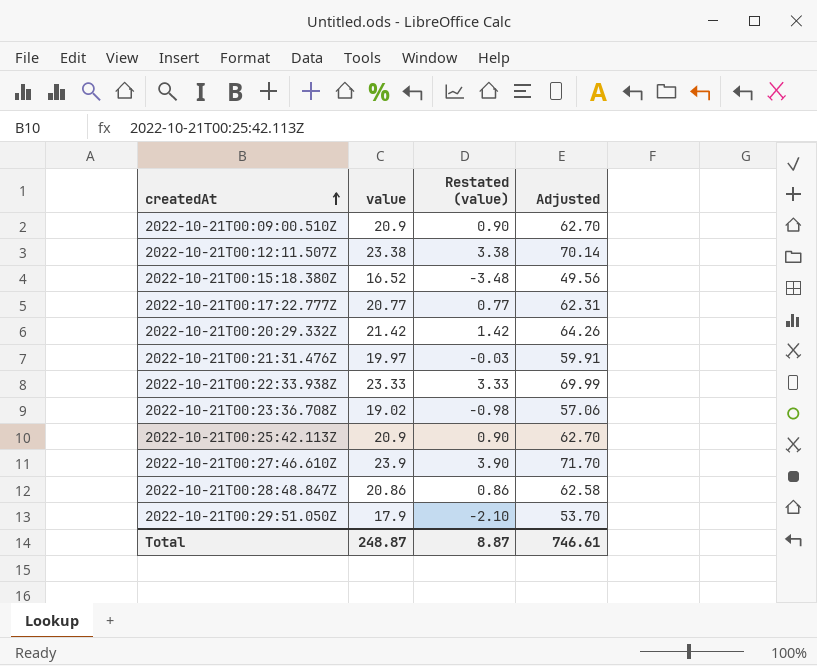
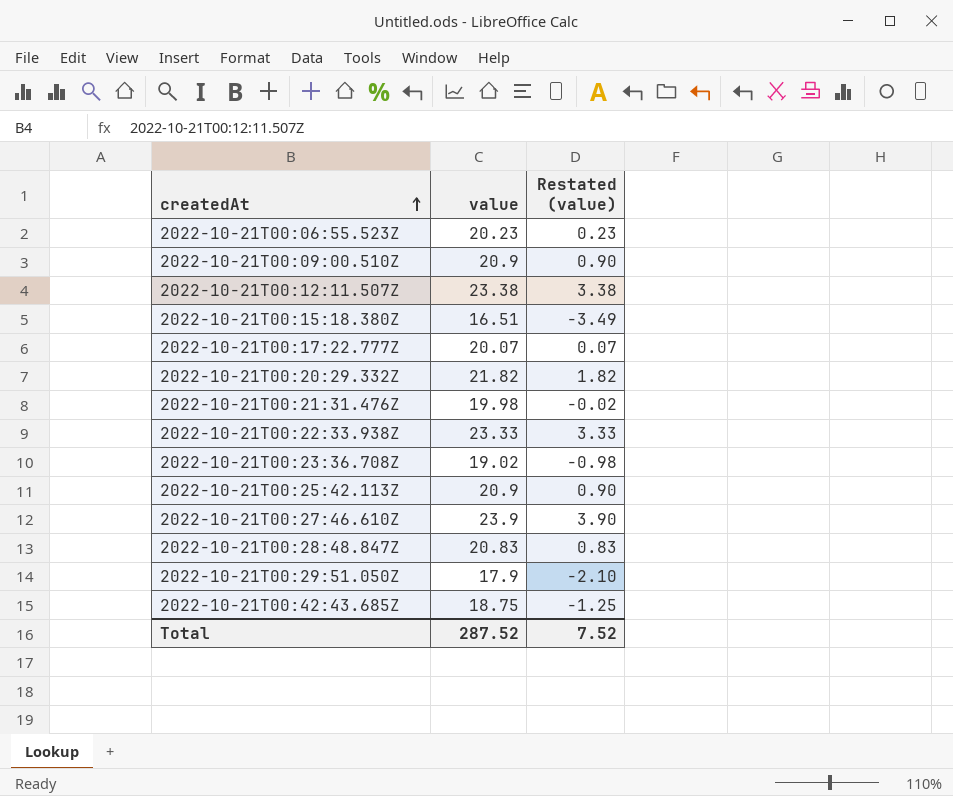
column Adjusted | formula: [value] * 3 -> none
row 2022-10-21T00:06:55.523Z: none -> 20.23 | 0.23
2022-10-21T00:15:18.380Z | value: 16.52 -> 16.51
2022-10-21T00:15:18.380Z | Restated (value): -3.48 -> -3.49
2022-10-21T00:17:22.777Z | value: 20.77 -> 20.07
2022-10-21T00:17:22.777Z | Restated (value): 0.77 -> 0.07
2022-10-21T00:20:29.332Z | value: 21.42 -> 21.82
2022-10-21T00:20:29.332Z | Restated (value): 1.42 -> 1.82
2022-10-21T00:21:31.476Z | value: 19.97 -> 19.98
2022-10-21T00:21:31.476Z | Restated (value): -0.03 -> -0.02
2022-10-21T00:28:48.847Z | value: 20.86 -> 20.83
2022-10-21T00:28:48.847Z | Restated (value): 0.86 -> 0.83
row 2022-10-21T00:42:43.685Z: none -> 18.75 | -1.25
Total | value: 248.87 -> 287.52
Total | Restated (value): 8.87 -> 7.52

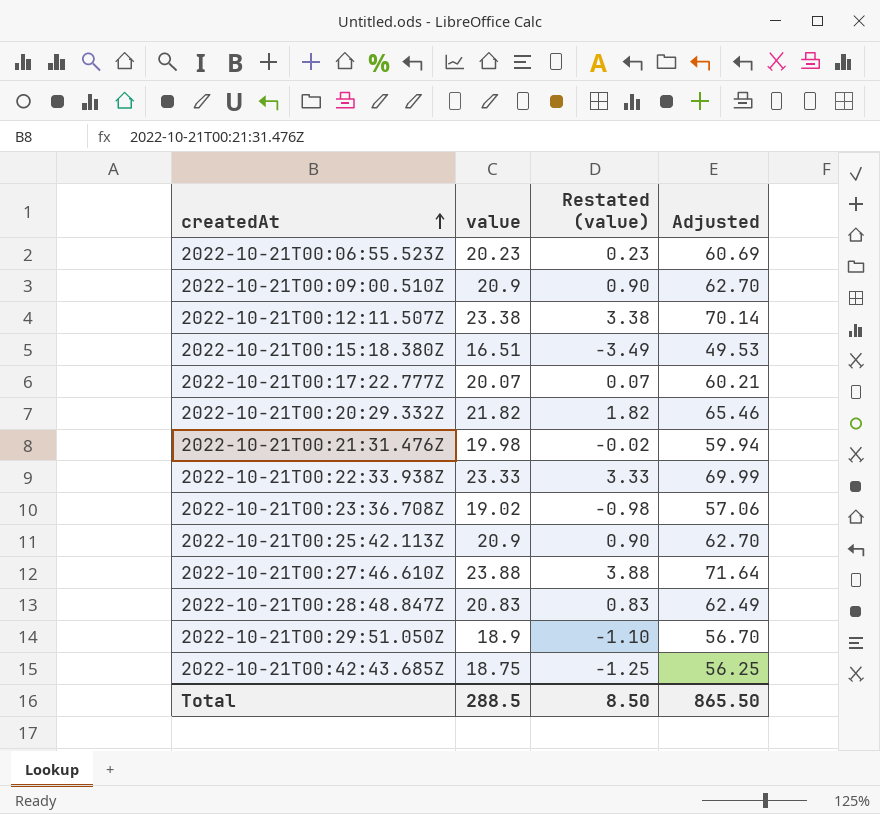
column Adjusted | formula: none -> [value] * 3
2022-10-21T00:27:46.610Z | value: 23.9 -> 23.88
2022-10-21T00:27:46.610Z | Restated (value): 3.90 -> 3.88
2022-10-21T00:29:51.050Z | value: 17.9 -> 18.9
2022-10-21T00:29:51.050Z | Restated (value): -2.10 -> -1.10
Total | value: 287.52 -> 288.5
Total | Restated (value): 7.52 -> 8.50

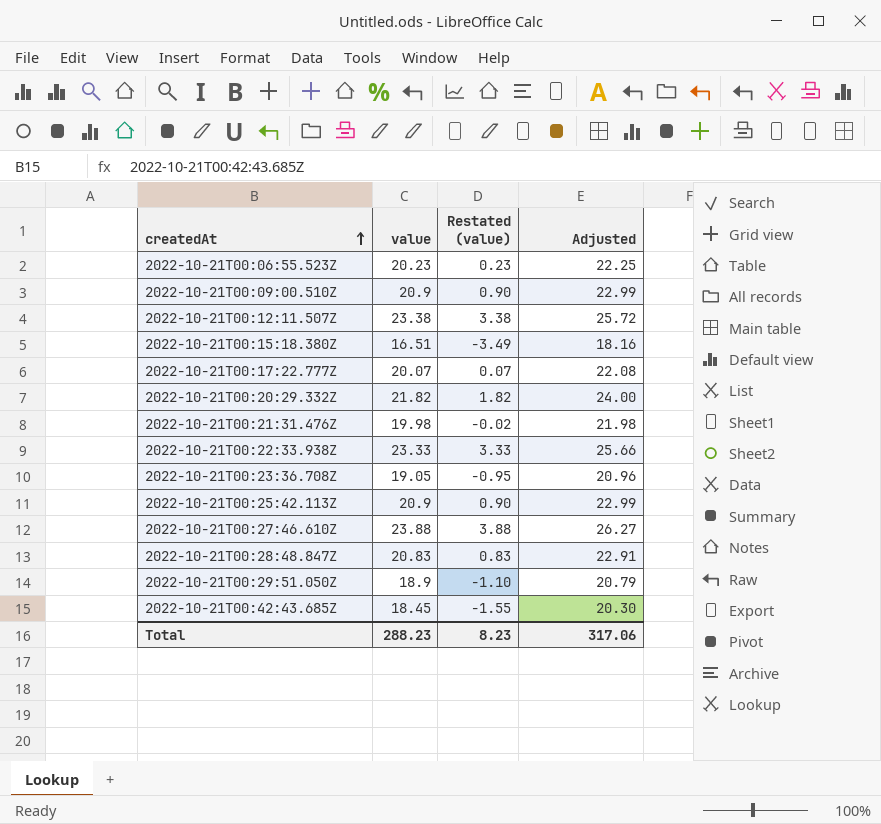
column Adjusted | formula: [value] * 3 -> [value] * 1.1
2022-10-21T00:23:36.708Z | value: 19.02 -> 19.05
2022-10-21T00:23:36.708Z | Restated (value): -0.98 -> -0.95
2022-10-21T00:42:43.685Z | value: 18.75 -> 18.45
2022-10-21T00:42:43.685Z | Restated (value): -1.25 -> -1.55
Total | value: 288.5 -> 288.23
Total | Restated (value): 8.50 -> 8.23
Total | Adjusted: 865.50 -> 317.06

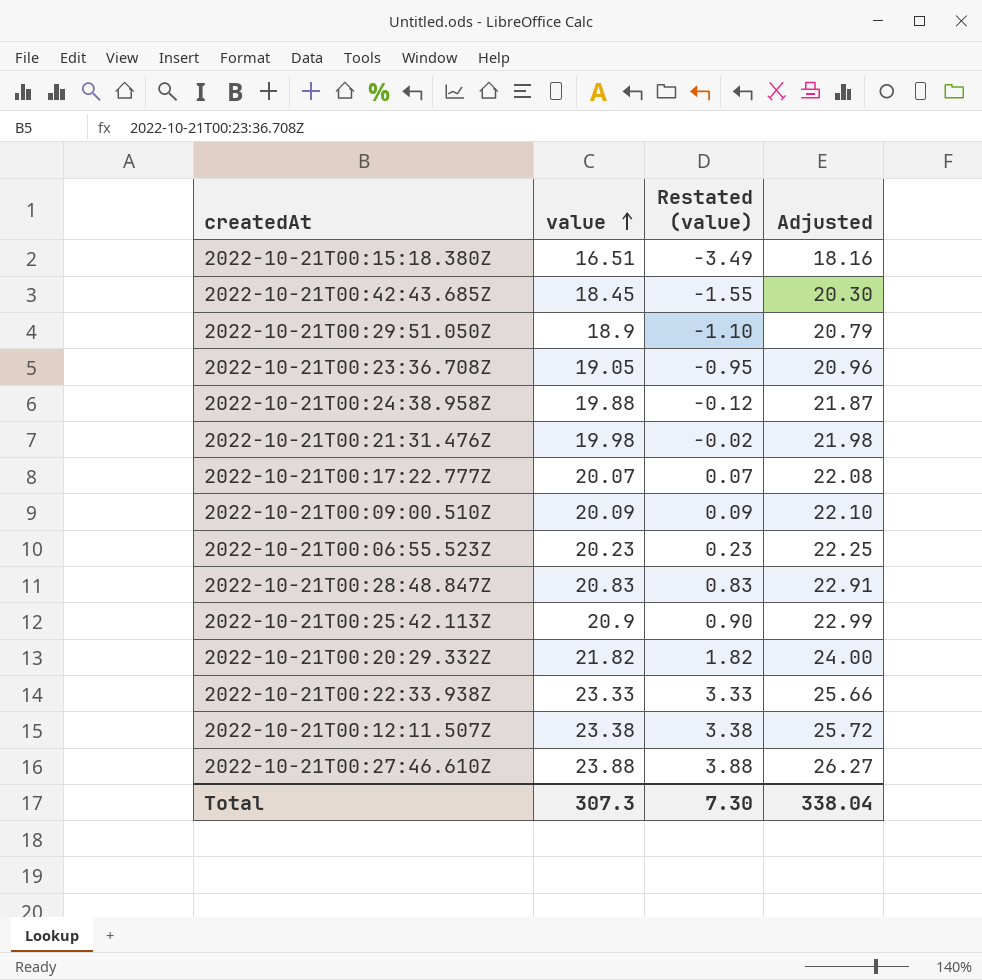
row order: createdAt ascending -> value ascending
row 2022-10-21T00:24:38.958Z: none -> 19.88 | -0.12 | 21.87
2022-10-21T00:09:00.510Z | value: 20.9 -> 20.09
2022-10-21T00:09:00.510Z | Restated (value): 0.90 -> 0.09
2022-10-21T00:09:00.510Z | Adjusted: 22.99 -> 22.10
Total | value: 288.23 -> 307.3
Total | Restated (value): 8.23 -> 7.30
Total | Adjusted: 317.06 -> 338.04

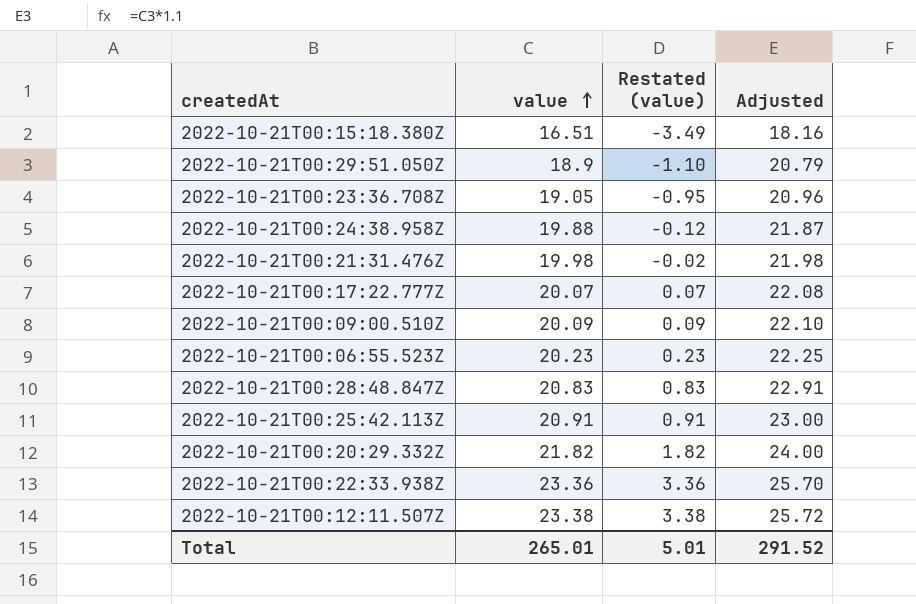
row 2022-10-21T00:42:43.685Z: 18.45 | -1.55 | 20.30 -> none
row 2022-10-21T00:27:46.610Z: 23.88 | 3.88 | 26.27 -> none
2022-10-21T00:25:42.113Z | value: 20.9 -> 20.91
2022-10-21T00:25:42.113Z | Restated (value): 0.90 -> 0.91
2022-10-21T00:25:42.113Z | Adjusted: 22.99 -> 23.00
2022-10-21T00:22:33.938Z | value: 23.33 -> 23.36
2022-10-21T00:22:33.938Z | Restated (value): 3.33 -> 3.36
2022-10-21T00:22:33.938Z | Adjusted: 25.66 -> 25.70
Total | value: 307.3 -> 265.01
Total | Restated (value): 7.30 -> 5.01
Total | Adjusted: 338.04 -> 291.52

